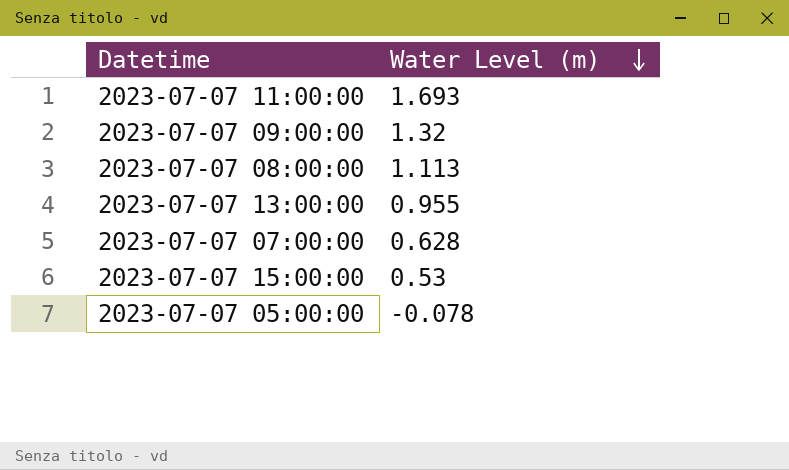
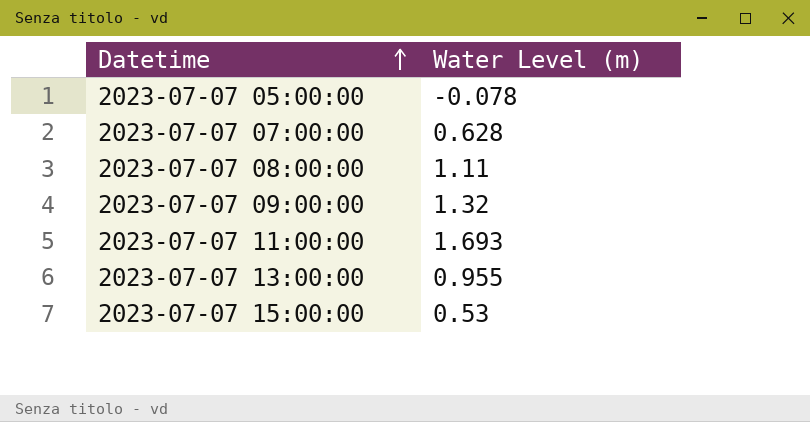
row order: Water Level (m) descending -> Datetime ascending
2023-07-07 08:00:00 | Water Level (m): 1.113 -> 1.11

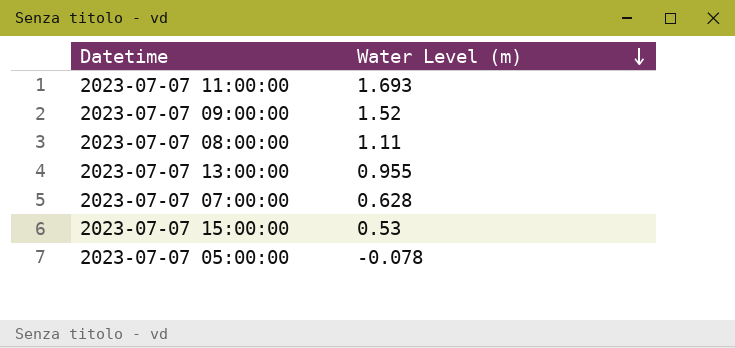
row order: Datetime ascending -> Water Level (m) descending
2023-07-07 09:00:00 | Water Level (m): 1.32 -> 1.52

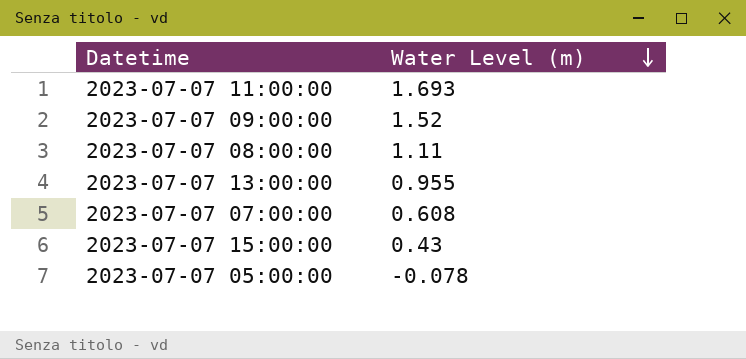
2023-07-07 07:00:00 | Water Level (m): 0.628 -> 0.608
2023-07-07 15:00:00 | Water Level (m): 0.53 -> 0.43

